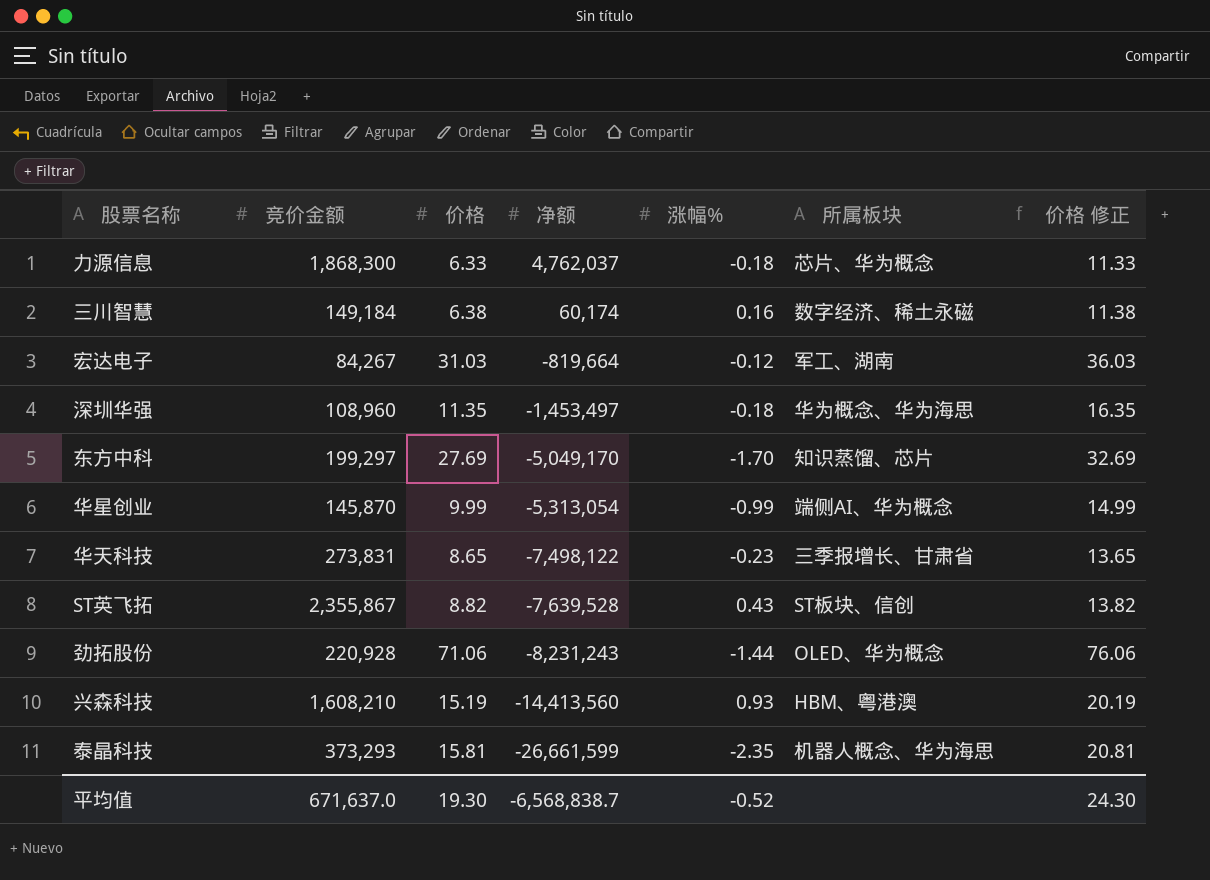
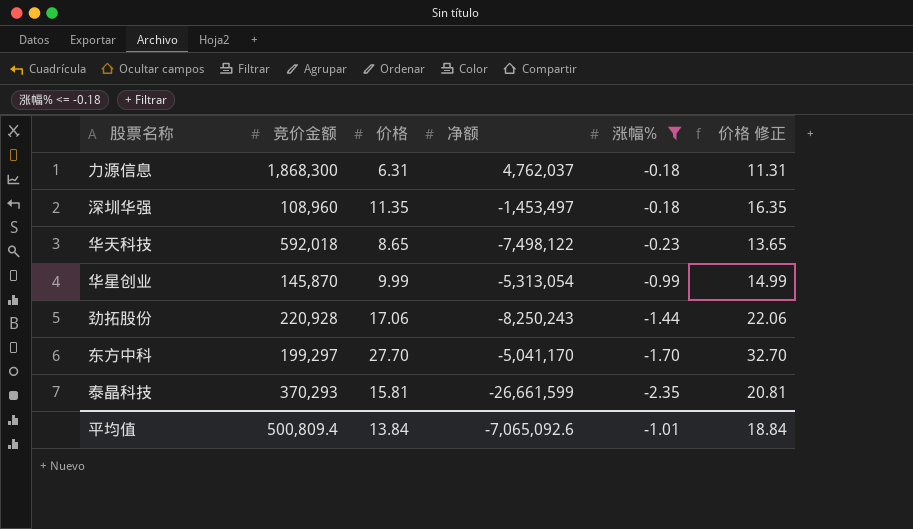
filter: none -> 涨幅% <= -0.18
row order: 净额 descending -> 涨幅% descending
column 所属板块 | position: 6 -> none
力源信息 | 价格: 6.33 -> 6.31
力源信息 | 价格 修正: 11.33 -> 11.31
华天科技 | 竞价金额: 273,831 -> 592,018
劲拓股份 | 价格: 71.06 -> 17.06
劲拓股份 | 净额: -8,231,243 -> -8,250,243
劲拓股份 | 价格 修正: 76.06 -> 22.06
东方中科 | 价格: 27.69 -> 27.70
东方中科 | 净额: -5,049,170 -> -5,041,170
东方中科 | 价格 修正: 32.69 -> 32.70
泰晶科技 | 竞价金额: 373,293 -> 370,293
平均值 | 竞价金额: 671,637.0 -> 500,809.4
平均值 | 价格: 19.30 -> 13.84
平均值 | 净额: -6,568,838.7 -> -7,065,092.6
平均值 | 涨幅%: -0.52 -> -1.01
平均值 | 价格 修正: 24.30 -> 18.84

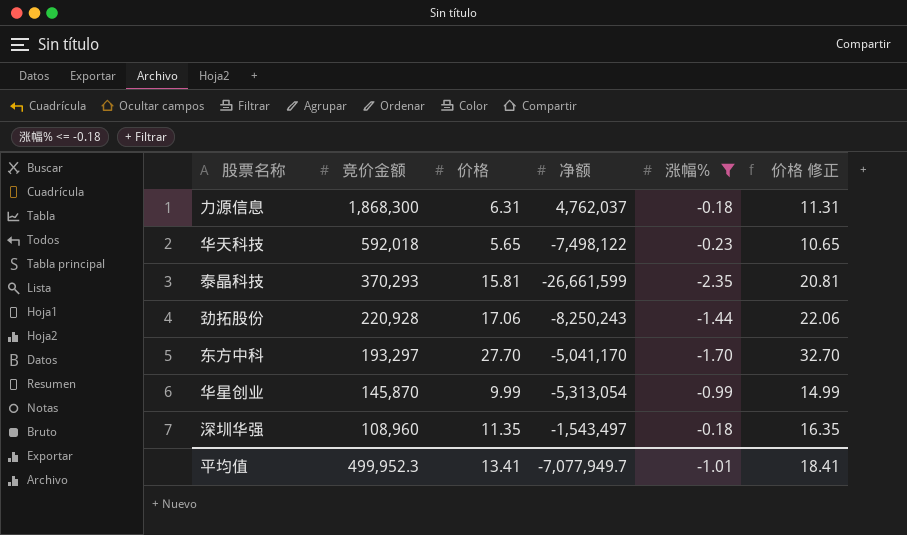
row order: 涨幅% descending -> 竞价金额 descending
华天科技 | 价格: 8.65 -> 5.65
华天科技 | 价格 修正: 13.65 -> 10.65
东方中科 | 竞价金额: 199,297 -> 193,297
深圳华强 | 净额: -1,453,497 -> -1,543,497
平均值 | 竞价金额: 500,809.4 -> 499,952.3
平均值 | 价格: 13.84 -> 13.41
平均值 | 净额: -7,065,092.6 -> -7,077,949.7
平均值 | 价格 修正: 18.84 -> 18.41

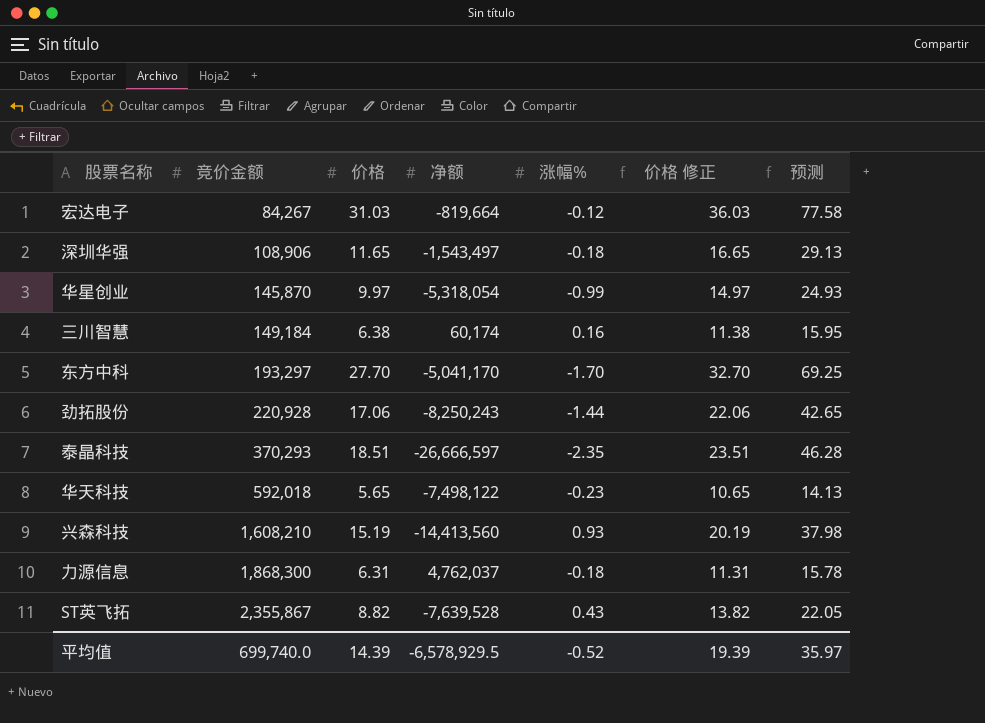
filter: 涨幅% <= -0.18 -> none
row order: 竞价金额 descending -> 竞价金额 ascending
column 预测 | formula: none -> [价格] * 2.5
深圳华强 | 竞价金额: 108,960 -> 108,906
深圳华强 | 价格: 11.35 -> 11.65
深圳华强 | 价格 修正: 16.35 -> 16.65
华星创业 | 价格: 9.99 -> 9.97
华星创业 | 净额: -5,313,054 -> -5,318,054
华星创业 | 价格 修正: 14.99 -> 14.97
泰晶科技 | 价格: 15.81 -> 18.51
泰晶科技 | 净额: -26,661,599 -> -26,666,597
泰晶科技 | 价格 修正: 20.81 -> 23.51
平均值 | 竞价金额: 499,952.3 -> 699,740.0
平均值 | 价格: 13.41 -> 14.39
平均值 | 净额: -7,077,949.7 -> -6,578,929.5
平均值 | 涨幅%: -1.01 -> -0.52
平均值 | 价格 修正: 18.41 -> 19.39

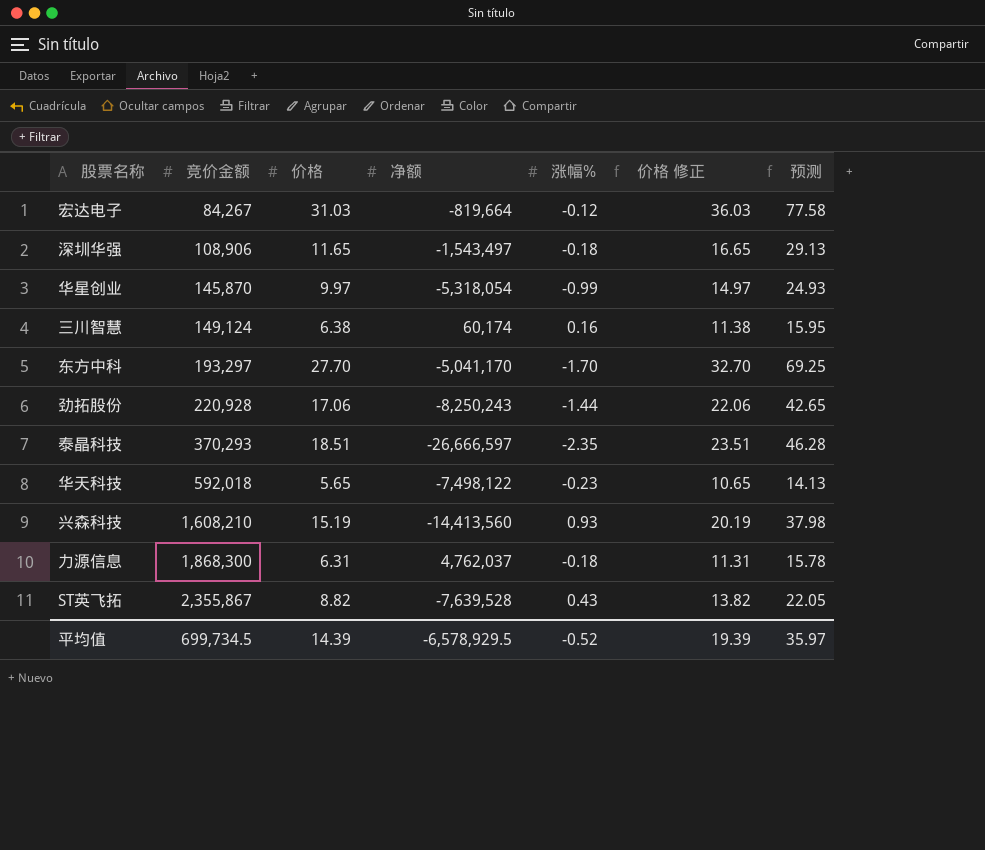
三川智慧 | 竞价金额: 149,184 -> 149,124
平均值 | 竞价金额: 699,740.0 -> 699,734.5

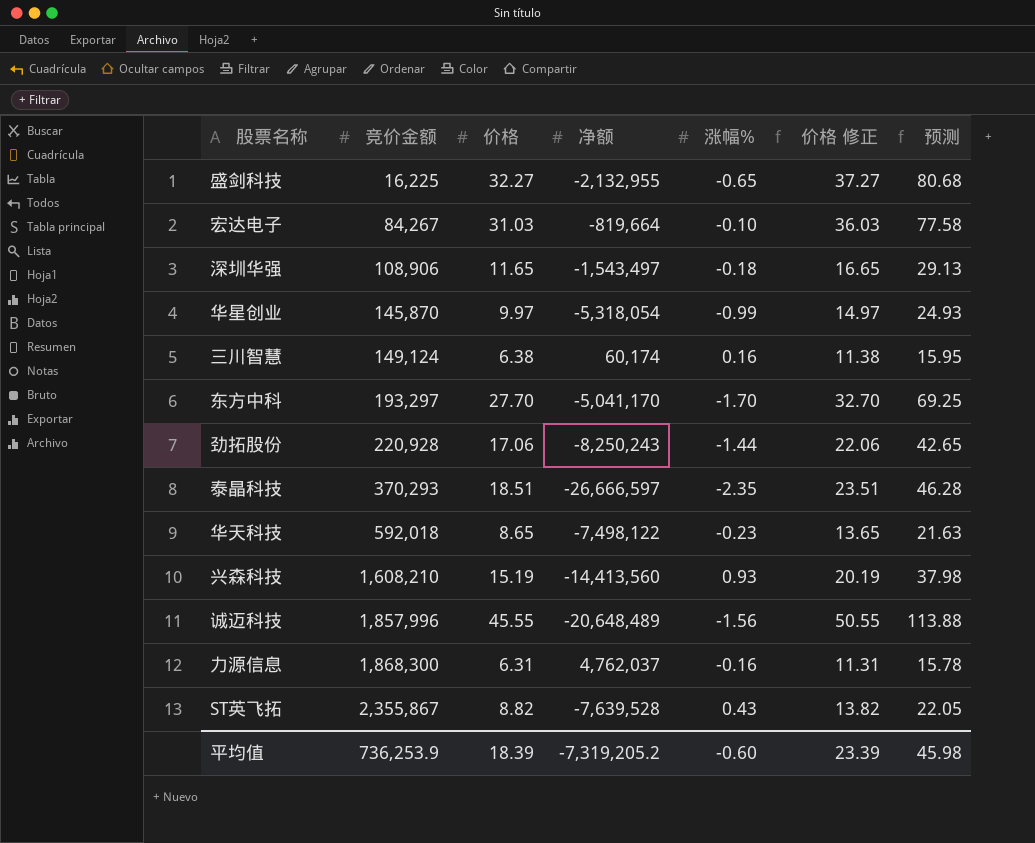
row 盛剑科技: none -> 16,225 | 32.27 | -2,132,955 | -0.65 | 37.27 | 80.68
宏达电子 | 涨幅%: -0.12 -> -0.10
华天科技 | 价格: 5.65 -> 8.65
华天科技 | 价格 修正: 10.65 -> 13.65
华天科技 | 预测: 14.13 -> 21.63
row 诚迈科技: none -> 1,857,996 | 45.55 | -20,648,489 | -1.56 | 50.55 | 113.88
力源信息 | 涨幅%: -0.18 -> -0.16
平均值 | 竞价金额: 699,734.5 -> 736,253.9
平均值 | 价格: 14.39 -> 18.39
平均值 | 净额: -6,578,929.5 -> -7,319,205.2
平均值 | 涨幅%: -0.52 -> -0.60
平均值 | 价格 修正: 19.39 -> 23.39
平均值 | 预测: 35.97 -> 45.98

